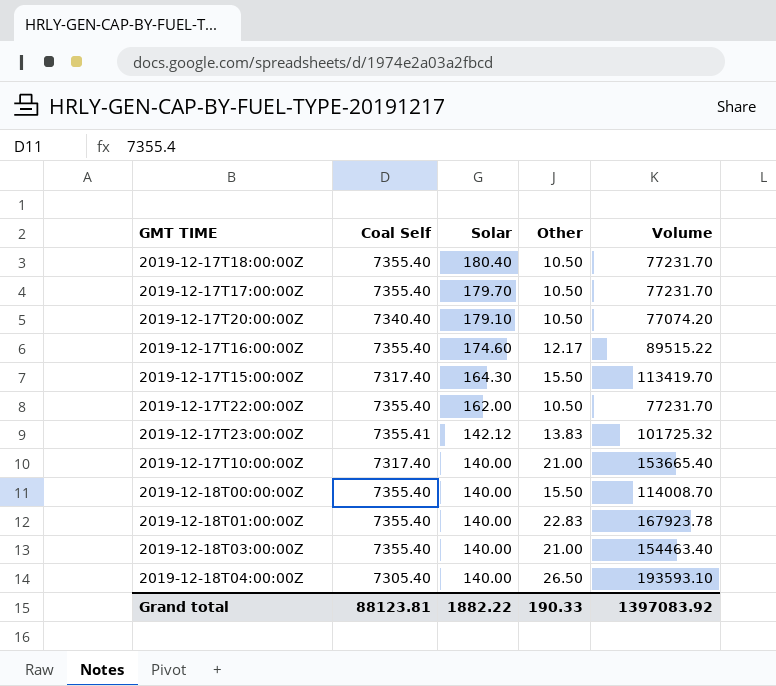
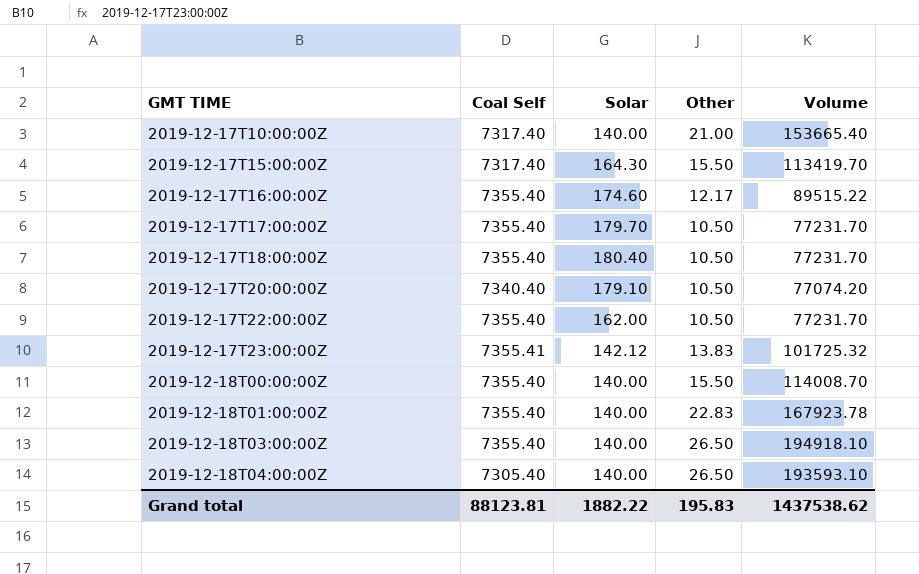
row order: Solar descending -> GMT TIME ascending
2019-12-18T03:00:00Z | Other: 21.00 -> 26.50
2019-12-18T03:00:00Z | Volume: 154463.40 -> 194918.10
Grand total | Other: 190.33 -> 195.83
Grand total | Volume: 1397083.92 -> 1437538.62

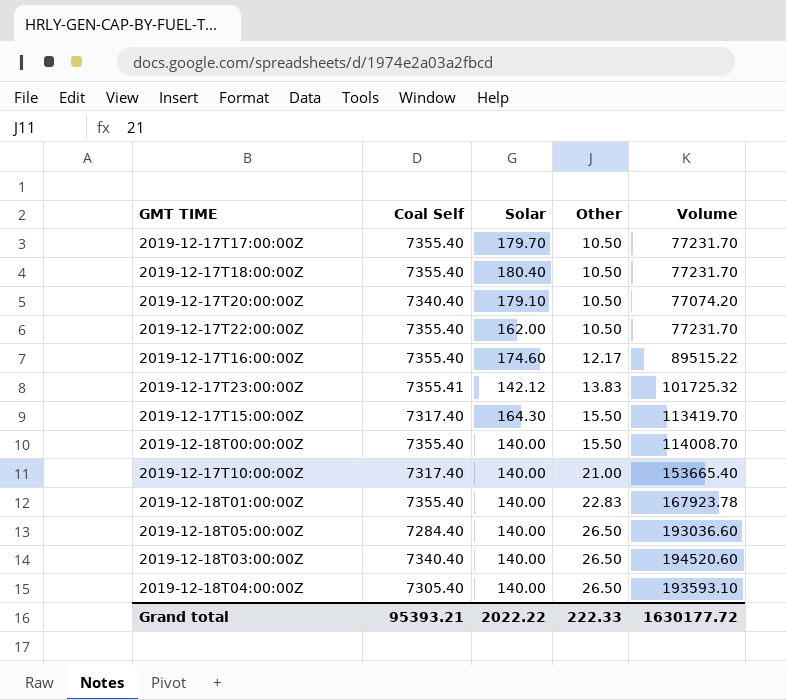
row order: GMT TIME ascending -> Other ascending
row 2019-12-18T05:00:00Z: none -> 7284.40 | 140.00 | 26.50 | 193036.60
2019-12-18T03:00:00Z | Coal Self: 7355.40 -> 7340.40
2019-12-18T03:00:00Z | Volume: 194918.10 -> 194520.60
Grand total | Coal Self: 88123.81 -> 95393.21
Grand total | Solar: 1882.22 -> 2022.22
Grand total | Other: 195.83 -> 222.33
Grand total | Volume: 1437538.62 -> 1630177.72

